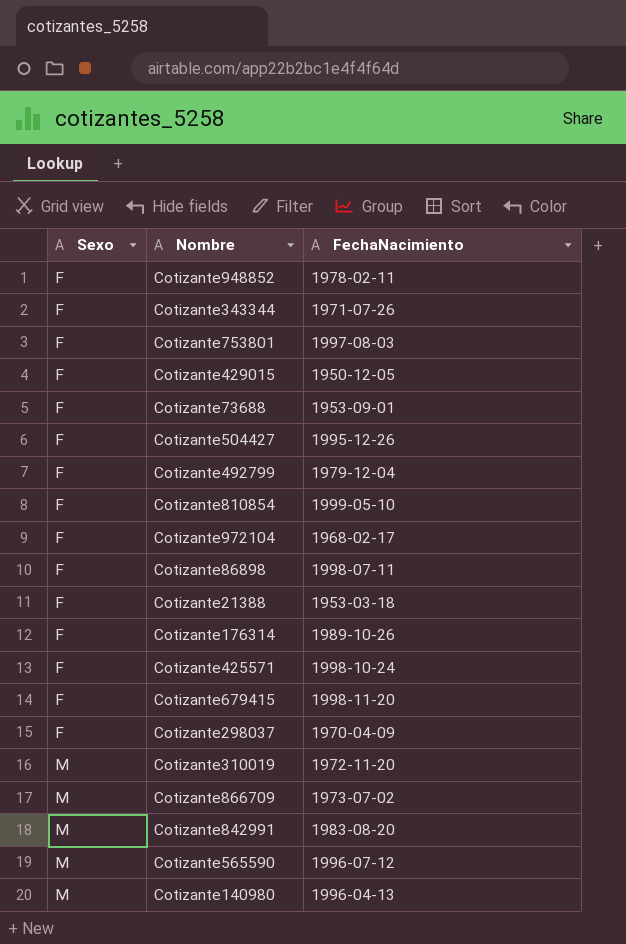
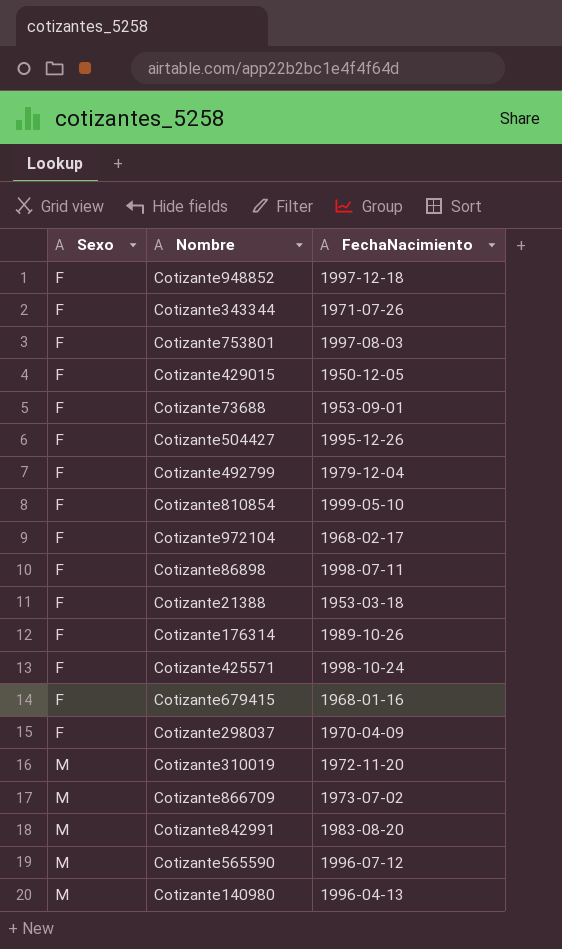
Cotizante948852 | FechaNacimiento: 1978-02-11 -> 1997-12-18
Cotizante679415 | FechaNacimiento: 1998-11-20 -> 1968-01-16

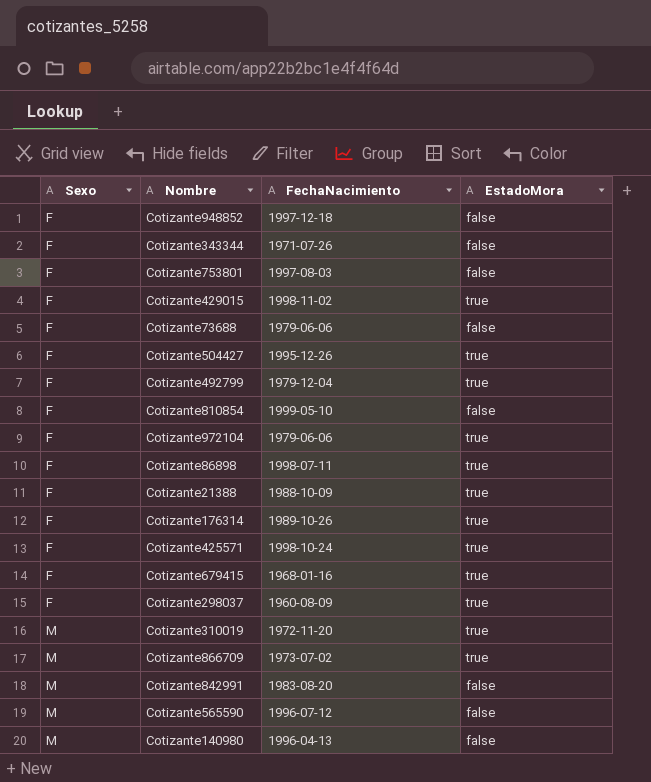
column EstadoMora | position: none -> 4
Cotizante429015 | FechaNacimiento: 1950-12-05 -> 1998-11-02
Cotizante73688 | FechaNacimiento: 1953-09-01 -> 1979-06-06
Cotizante972104 | FechaNacimiento: 1968-02-17 -> 1979-06-06
Cotizante21388 | FechaNacimiento: 1953-03-18 -> 1988-10-09
Cotizante298037 | FechaNacimiento: 1970-04-09 -> 1960-08-09

